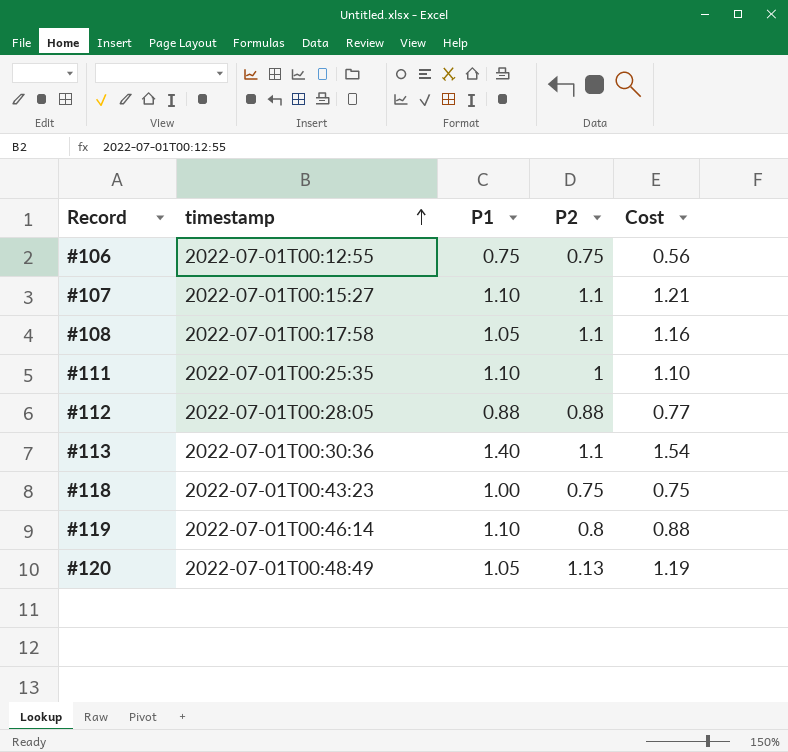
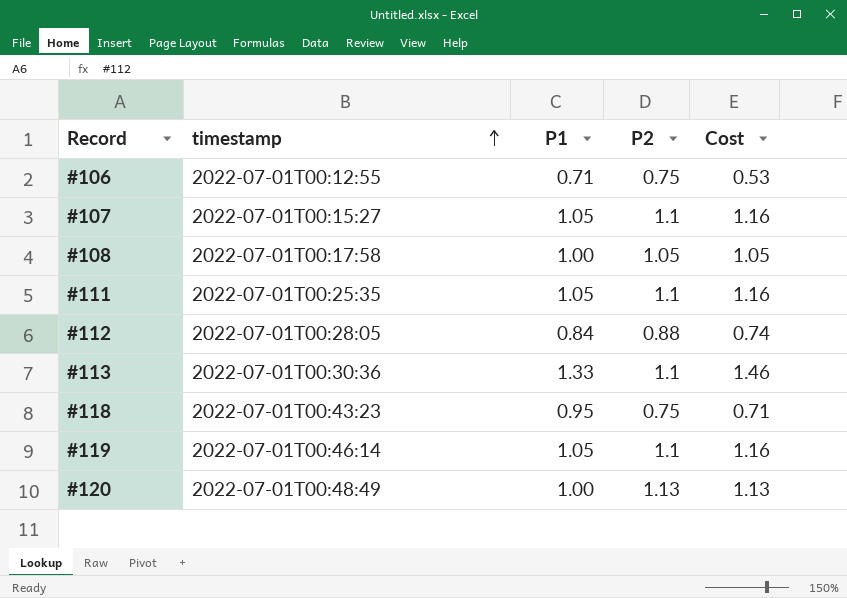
#106 | P1: 0.75 -> 0.71
#106 | Cost: 0.56 -> 0.53
#107 | P1: 1.10 -> 1.05
#107 | Cost: 1.21 -> 1.16
#108 | P1: 1.05 -> 1.00
#108 | P2: 1.1 -> 1.05
#108 | Cost: 1.16 -> 1.05
#111 | P1: 1.10 -> 1.05
#111 | P2: 1 -> 1.1
#111 | Cost: 1.10 -> 1.16
#112 | P1: 0.88 -> 0.84
#112 | Cost: 0.77 -> 0.74
#113 | P1: 1.40 -> 1.33
#113 | Cost: 1.54 -> 1.46
#118 | P1: 1.00 -> 0.95
#118 | Cost: 0.75 -> 0.71
#119 | P1: 1.10 -> 1.05
#119 | P2: 0.8 -> 1.1
#119 | Cost: 0.88 -> 1.16
#120 | P1: 1.05 -> 1.00
#120 | Cost: 1.19 -> 1.13

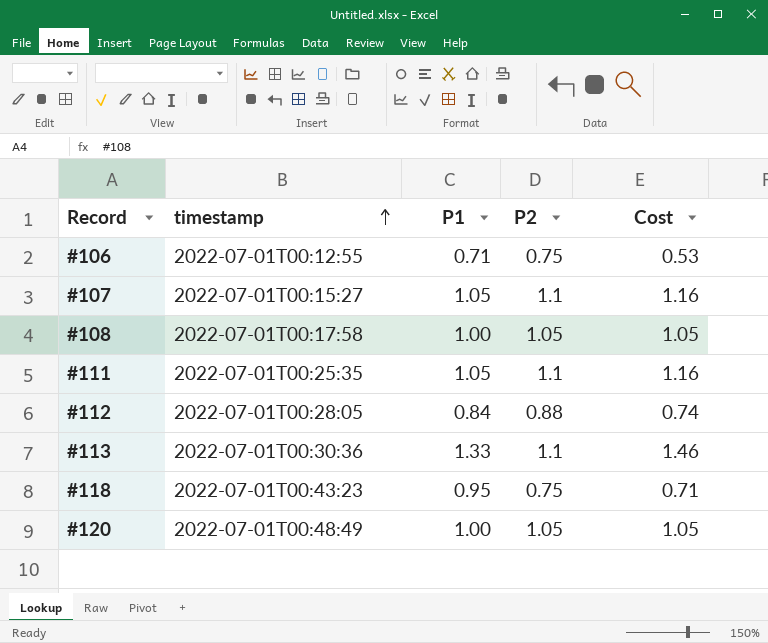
row #119: 2022-07-01T00:46:14 | 1.05 | 1.1 | 1.16 -> none
#120 | P2: 1.13 -> 1.05
#120 | Cost: 1.13 -> 1.05

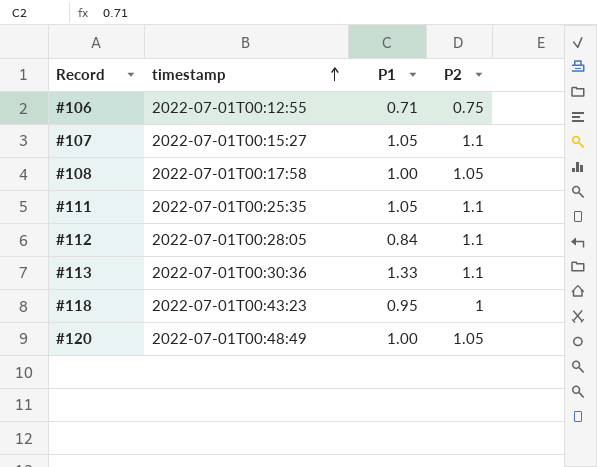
column Cost | formula: [P1] * [P2] -> none
#112 | P2: 0.88 -> 1.1
#118 | P2: 0.75 -> 1

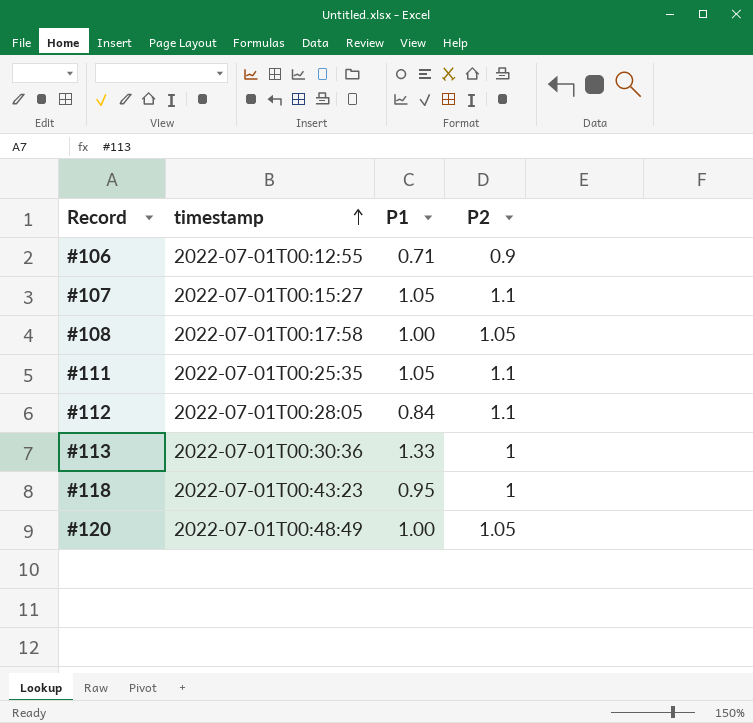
#106 | P2: 0.75 -> 0.9
#113 | P2: 1.1 -> 1

